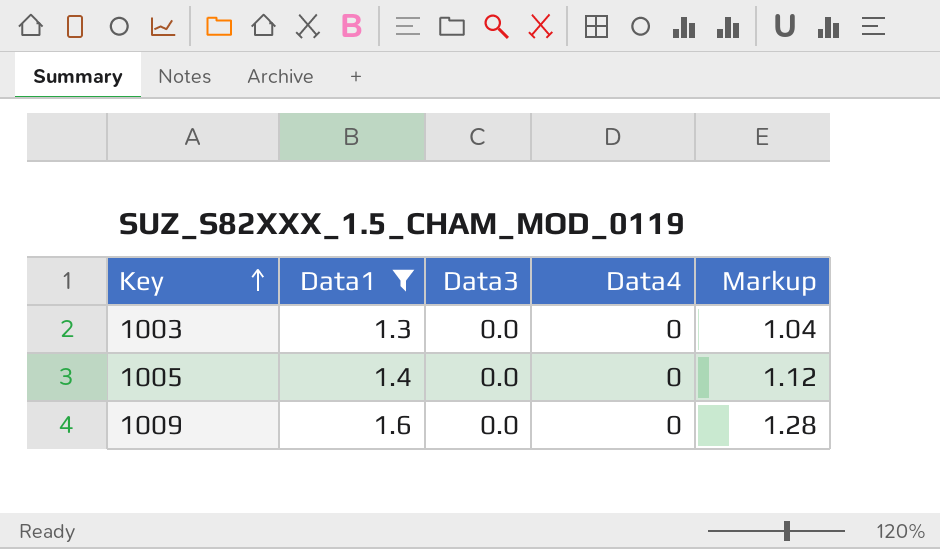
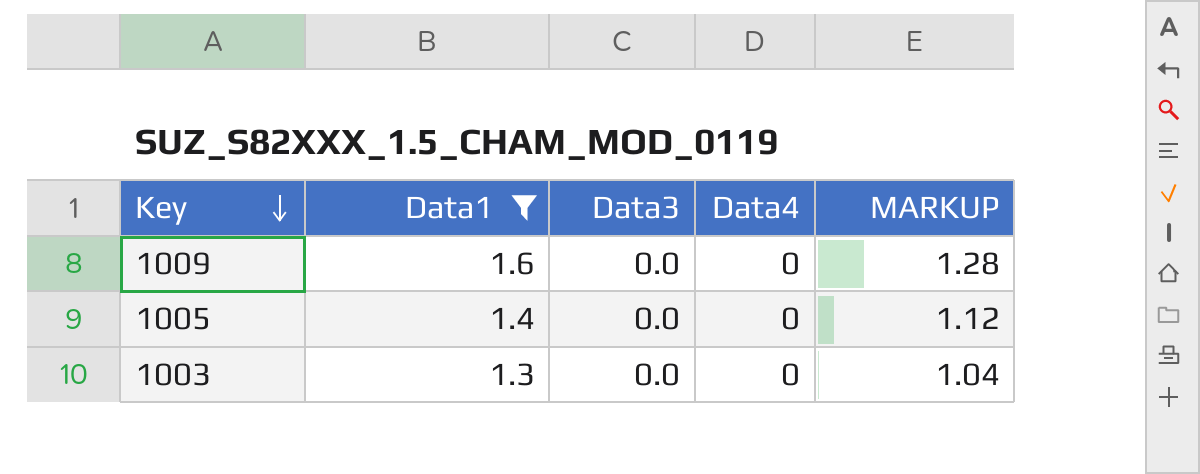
row order: Key ascending -> Key descending
column name: Markup -> MARKUP

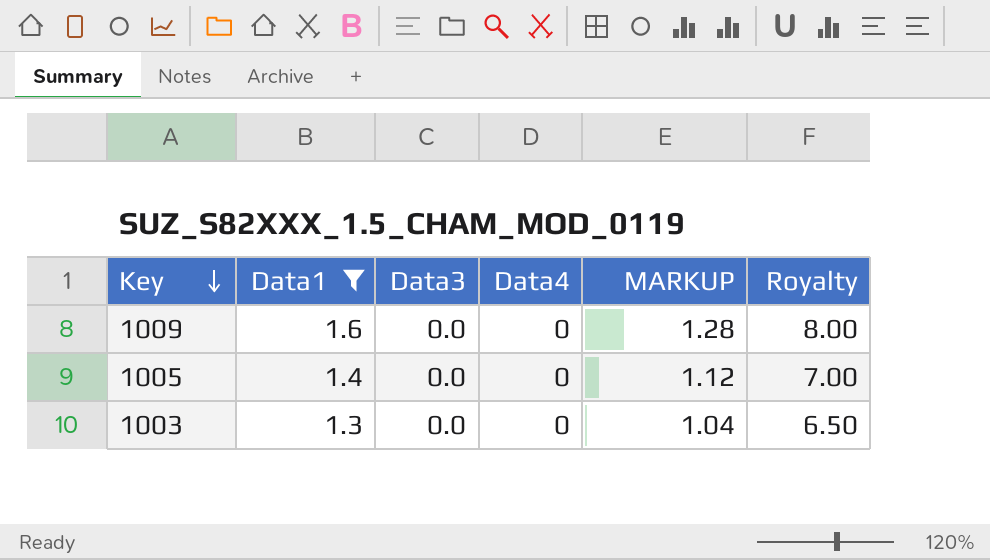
column Royalty | formula: none -> [Data1] * 5

